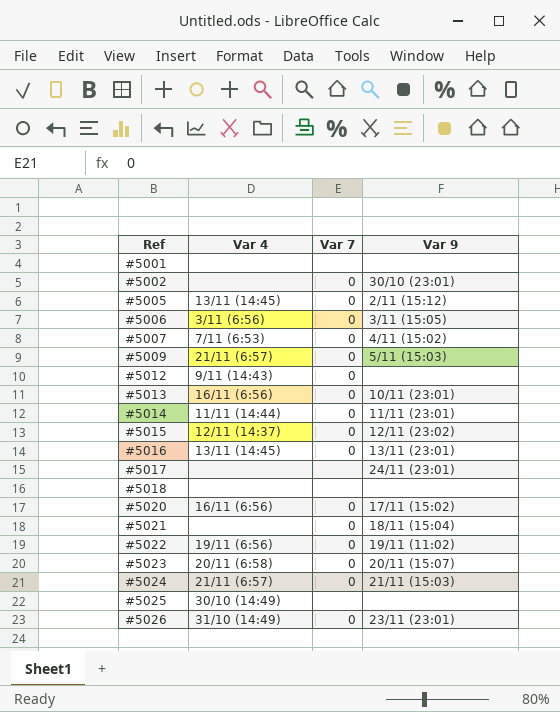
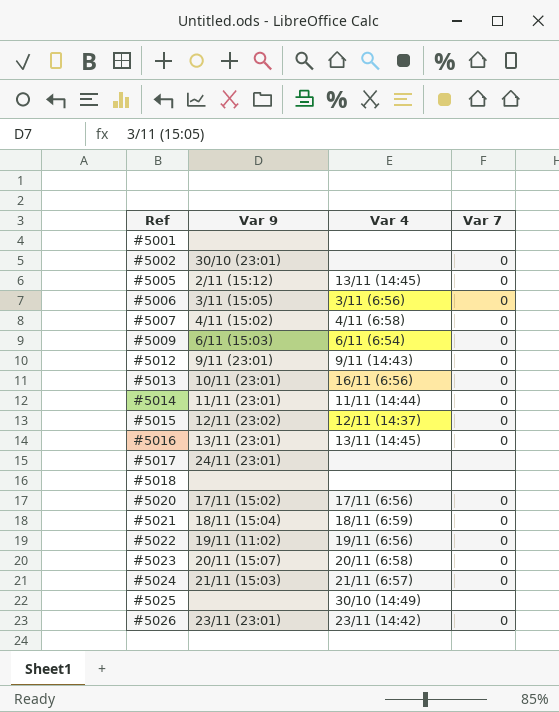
column Var 9 | position: 4 -> 2
#5007 | Var 4: 7/11 (6:53) -> 4/11 (6:58)
#5009 | Var 9: 5/11 (15:03) -> 6/11 (15:03)
#5009 | Var 4: 21/11 (6:57) -> 6/11 (6:54)
#5012 | Var 9: none -> 9/11 (23:01)
#5020 | Var 4: 16/11 (6:56) -> 17/11 (6:56)
#5021 | Var 4: none -> 18/11 (6:59)
#5026 | Var 4: 31/10 (14:49) -> 23/11 (14:42)

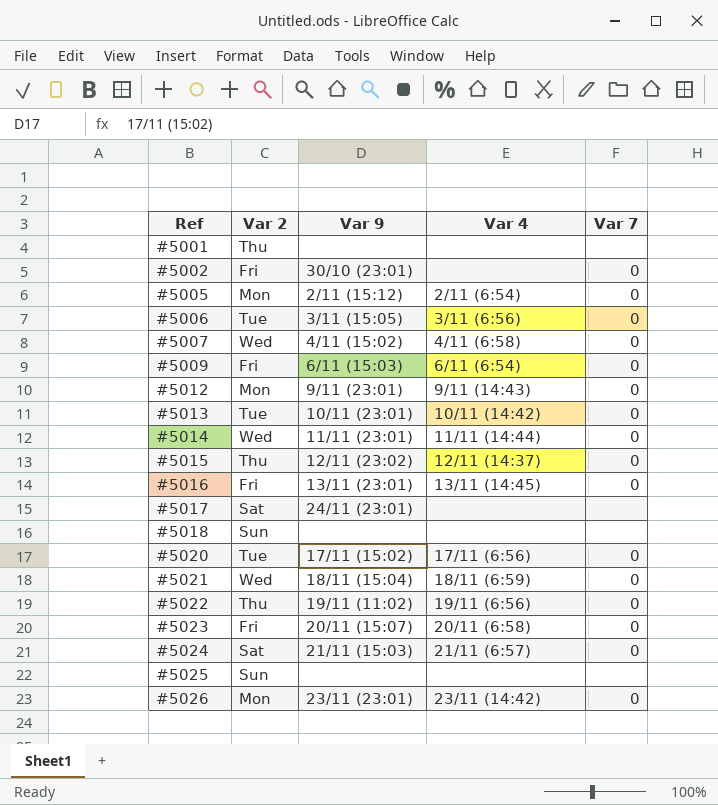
column Var 2 | position: none -> 2
#5005 | Var 4: 13/11 (14:45) -> 2/11 (6:54)
#5013 | Var 4: 16/11 (6:56) -> 10/11 (14:42)
#5025 | Var 4: 30/10 (14:49) -> none

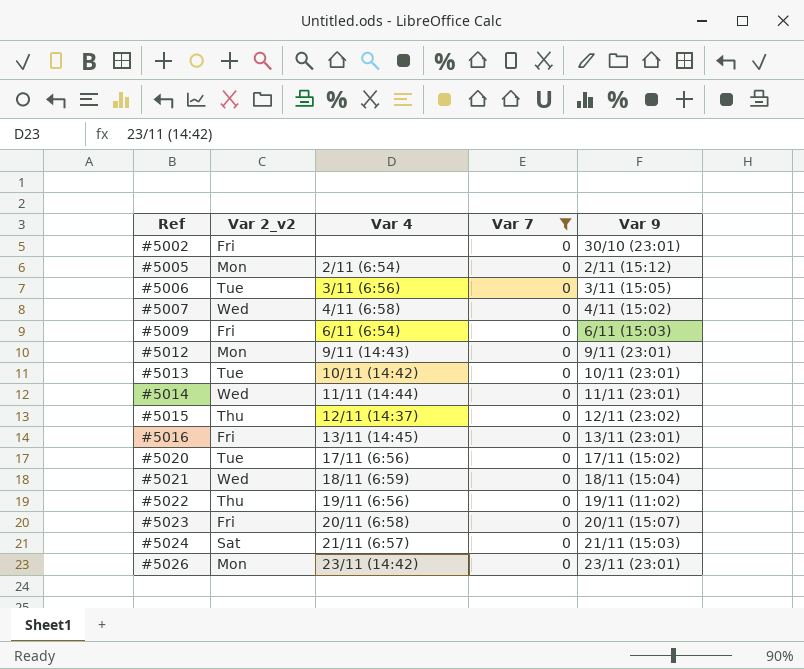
filter: none -> Var 7 = 0
column name: Var 2 -> Var 2_v2
column Var 9 | position: 3 -> 5

